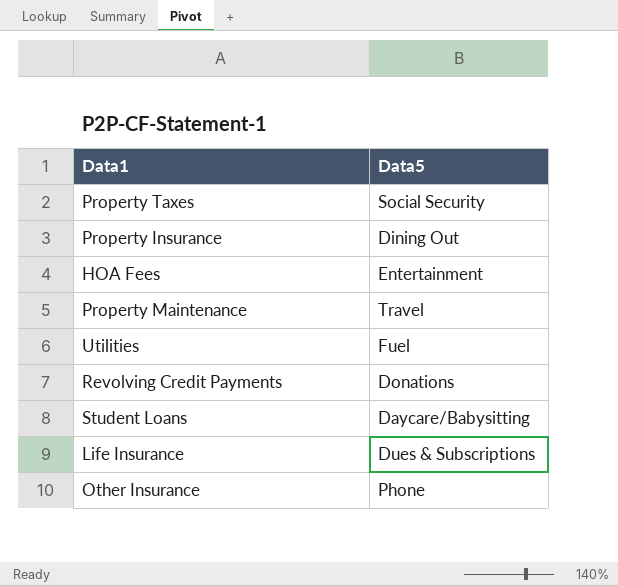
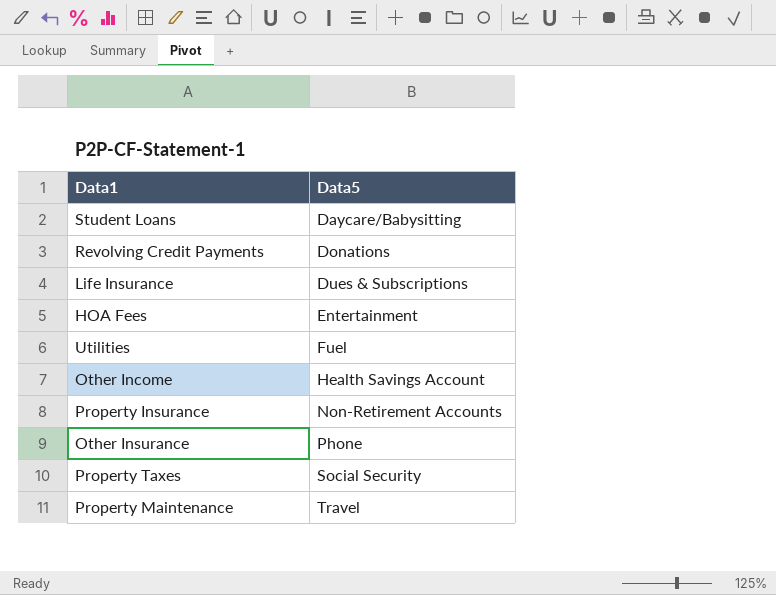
row order: none -> Data5 ascending
row Other Income: none -> Health Savings Account
Property Insurance | Data5: Dining Out -> Non-Retirement Accounts

